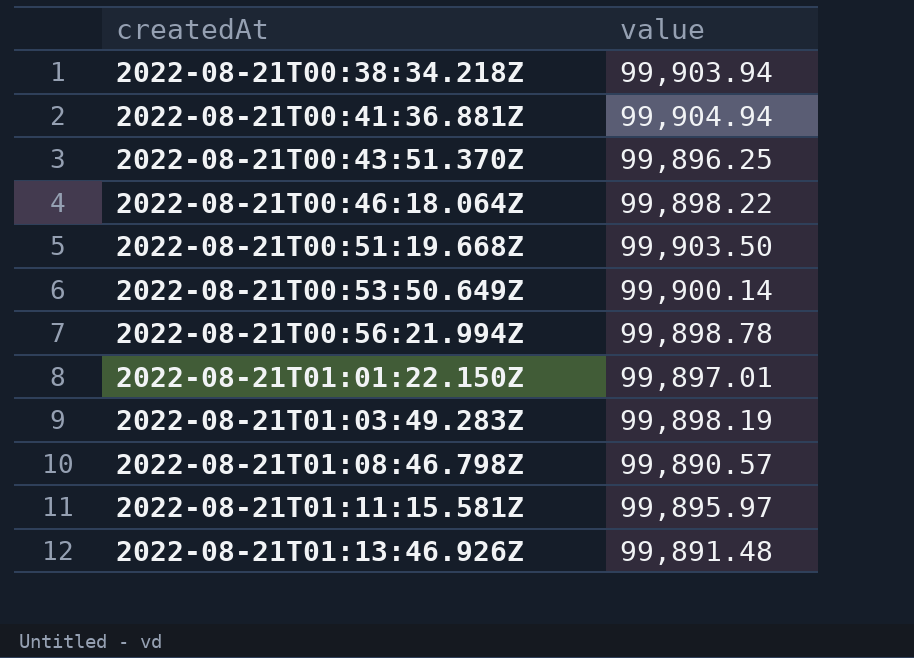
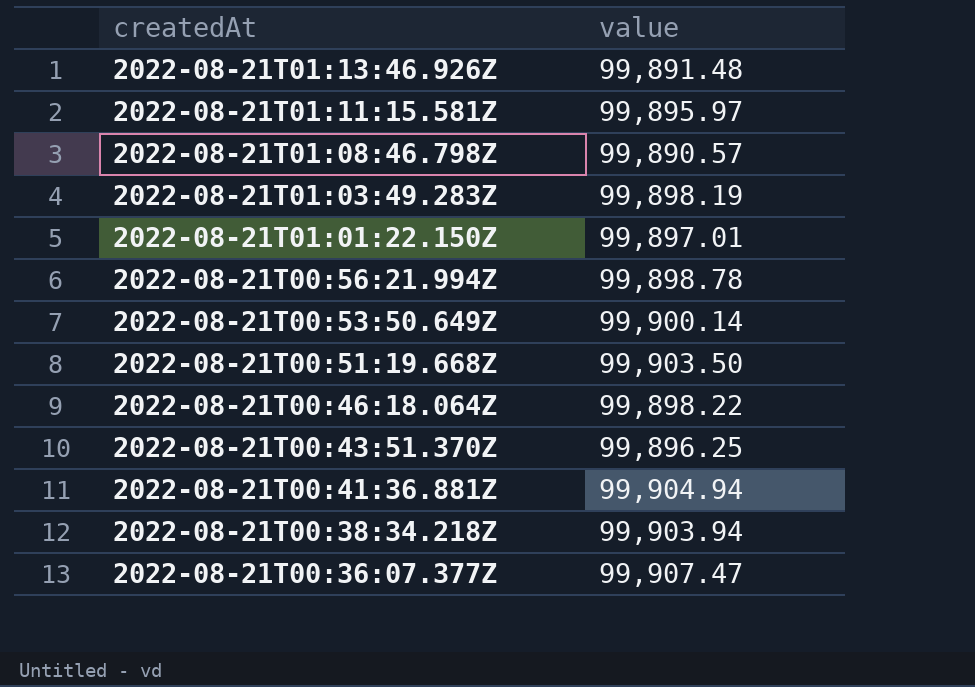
row order: createdAt ascending -> createdAt descending
row 2022-08-21T00:36:07.377Z: none -> 99,907.47

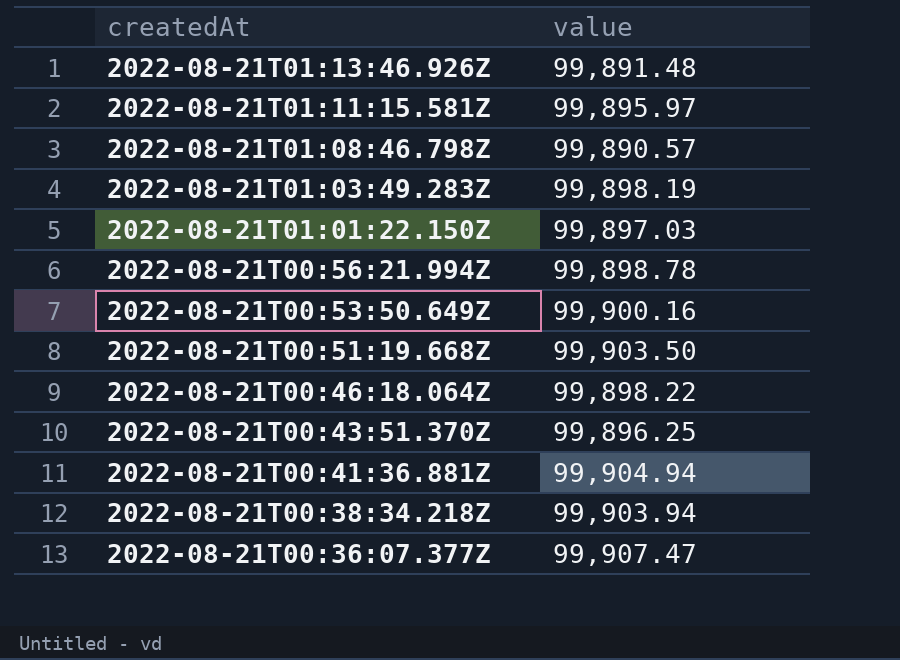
2022-08-21T01:01:22.150Z | value: 99,897.01 -> 99,897.03
2022-08-21T00:53:50.649Z | value: 99,900.14 -> 99,900.16

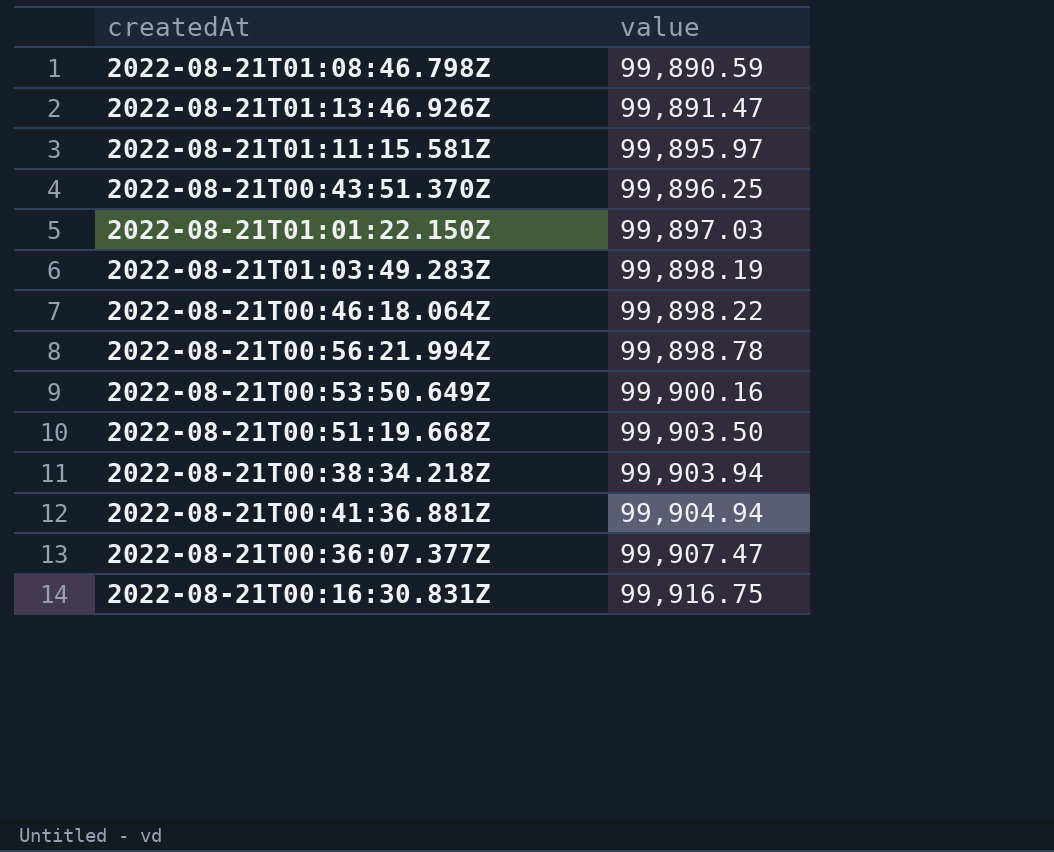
row order: createdAt descending -> value ascending
2022-08-21T01:08:46.798Z | value: 99,890.57 -> 99,890.59
2022-08-21T01:13:46.926Z | value: 99,891.48 -> 99,891.47
row 2022-08-21T00:16:30.831Z: none -> 99,916.75

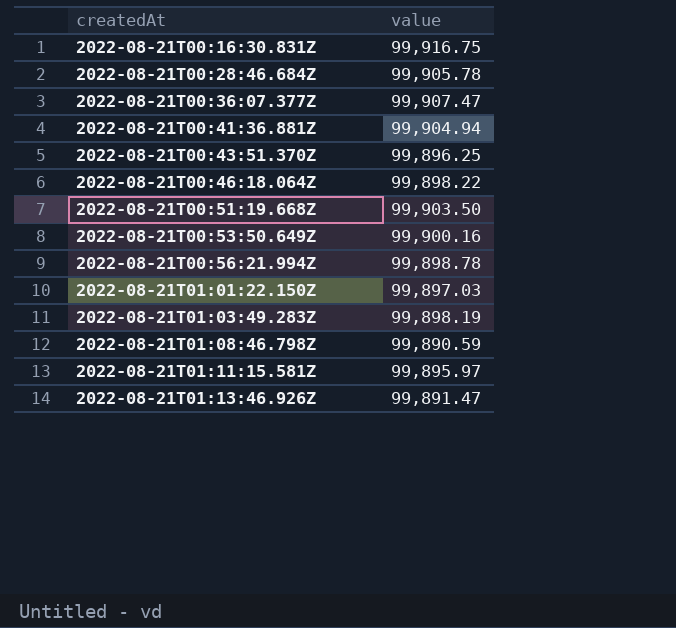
row order: value ascending -> createdAt ascending
row 2022-08-21T00:38:34.218Z: 99,903.94 -> none
row 2022-08-21T00:28:46.684Z: none -> 99,905.78

